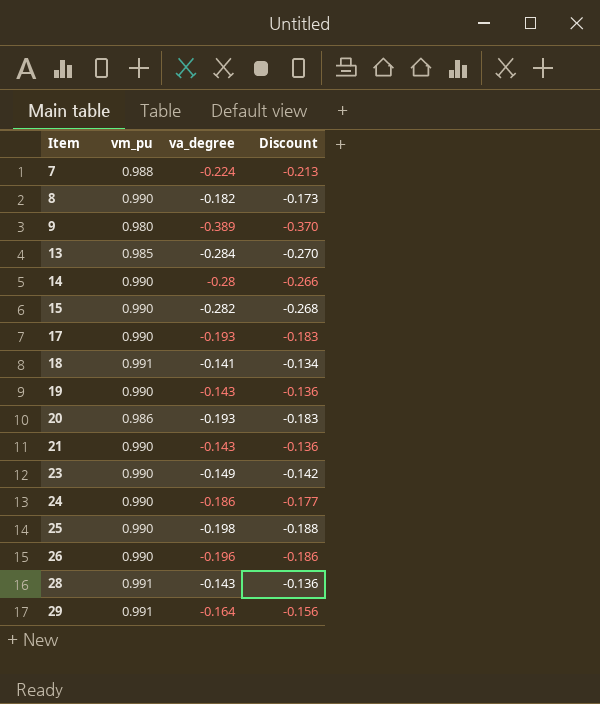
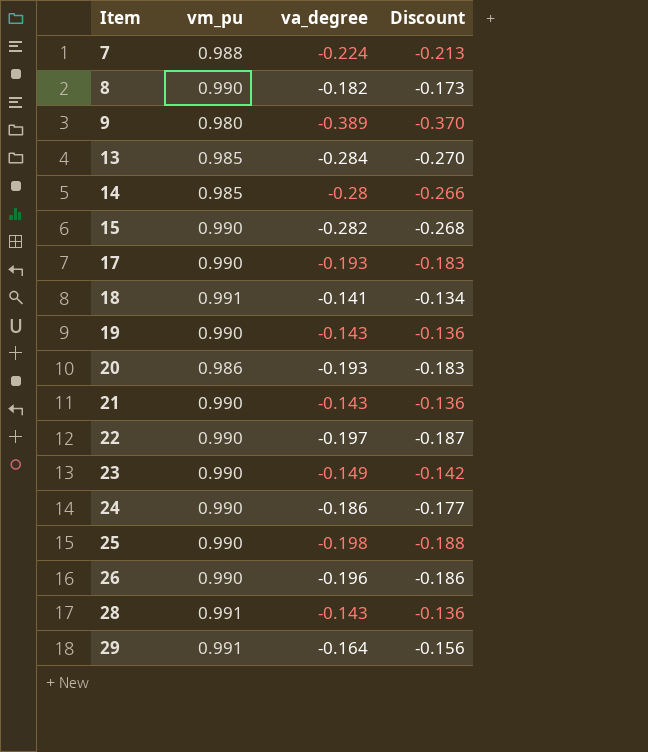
14 | vm_pu: 0.990 -> 0.985
row 22: none -> 0.990 | -0.197 | -0.187

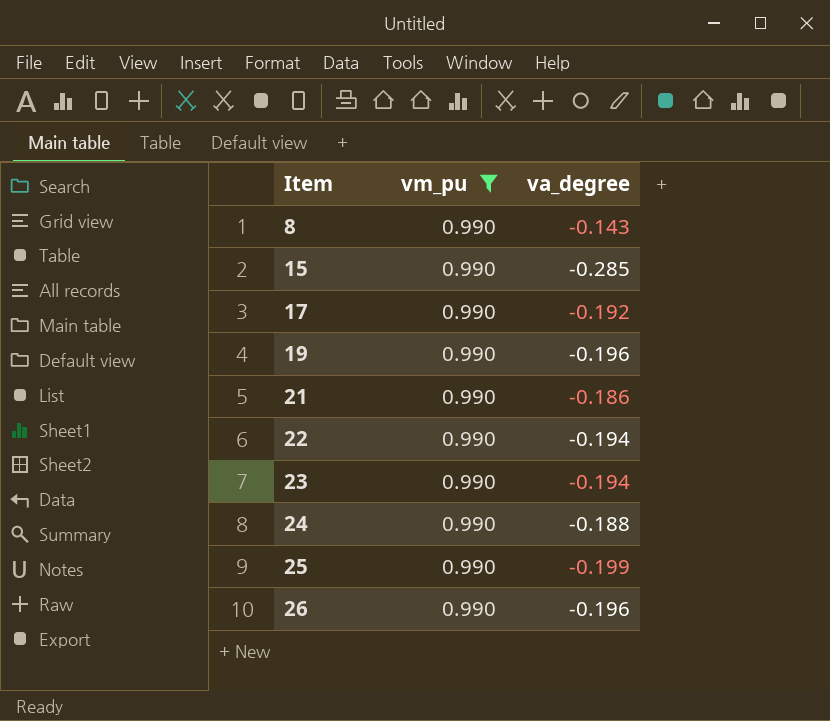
filter: none -> vm_pu = 0.990
column Discount | formula: [va_degree] * 0.95 -> none
8 | va_degree: -0.182 -> -0.143
15 | va_degree: -0.282 -> -0.285
17 | va_degree: -0.193 -> -0.192
19 | va_degree: -0.143 -> -0.196
21 | va_degree: -0.143 -> -0.186
22 | va_degree: -0.197 -> -0.194
23 | va_degree: -0.149 -> -0.194
24 | va_degree: -0.186 -> -0.188
25 | va_degree: -0.198 -> -0.199

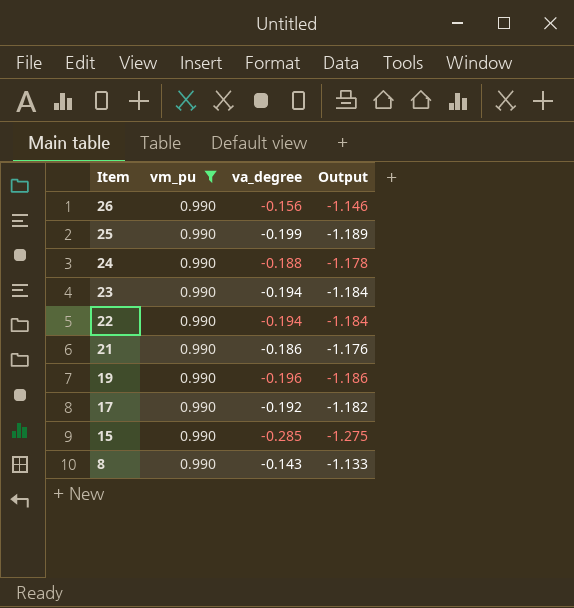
row order: Item ascending -> Item descending
column Output | formula: none -> [va_degree] - [vm_pu]
26 | va_degree: -0.196 -> -0.156

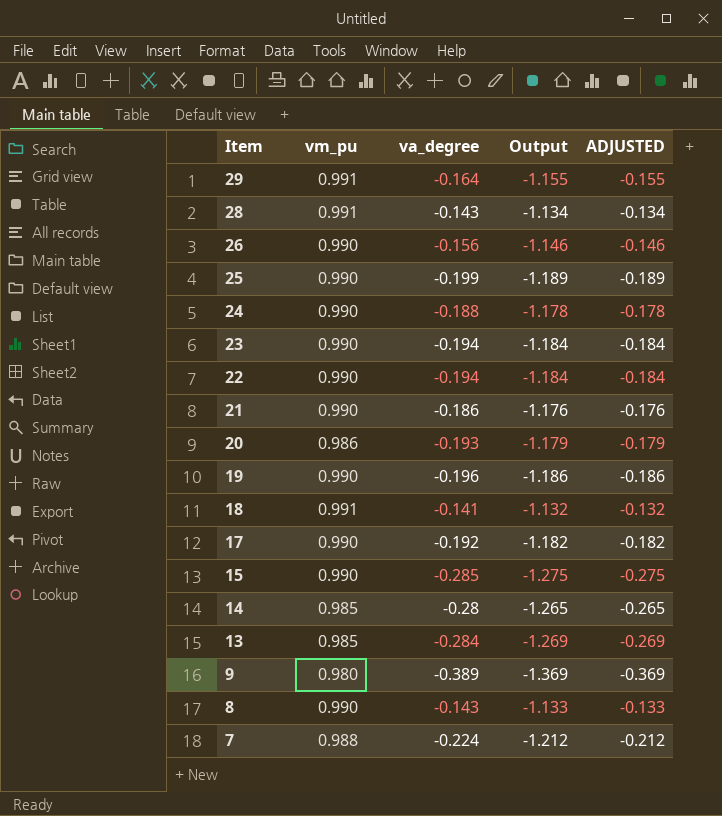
filter: vm_pu = 0.990 -> none
column ADJUSTED | formula: none -> [Output] + 1

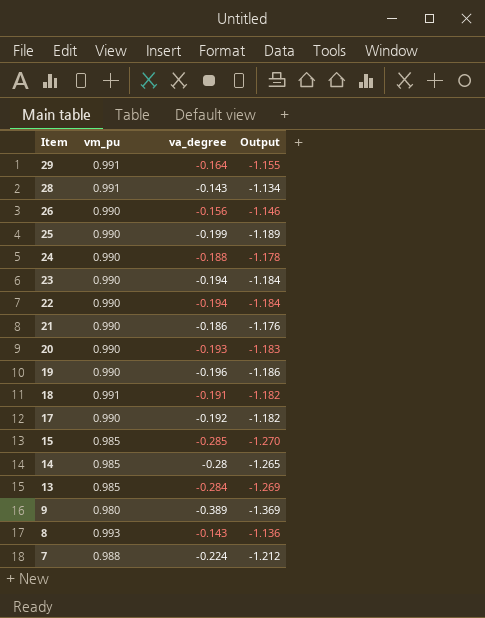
column ADJUSTED | formula: [Output] + 1 -> none
20 | vm_pu: 0.986 -> 0.990
20 | Output: -1.179 -> -1.183
18 | va_degree: -0.141 -> -0.191
18 | Output: -1.132 -> -1.182
15 | vm_pu: 0.990 -> 0.985
15 | Output: -1.275 -> -1.270
8 | vm_pu: 0.990 -> 0.993
8 | Output: -1.133 -> -1.136

